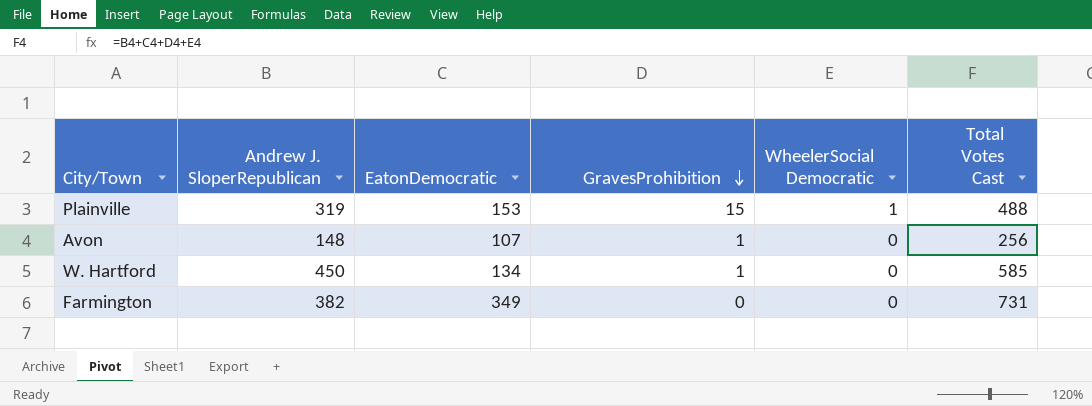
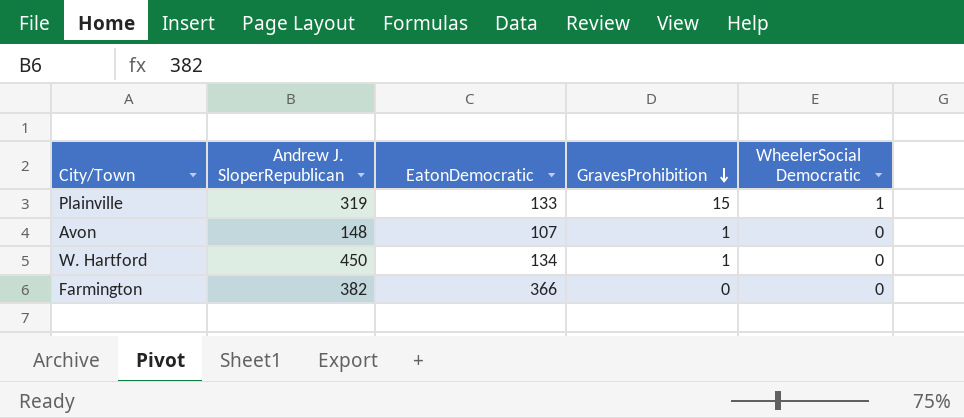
column Total Votes Cast | formula: [Andrew J. SloperRepublican] + [EatonDemocratic] + [GravesProhibition] + [WheelerSocial Democratic] -> none
Plainville | EatonDemocratic: 153 -> 133
Farmington | EatonDemocratic: 349 -> 366

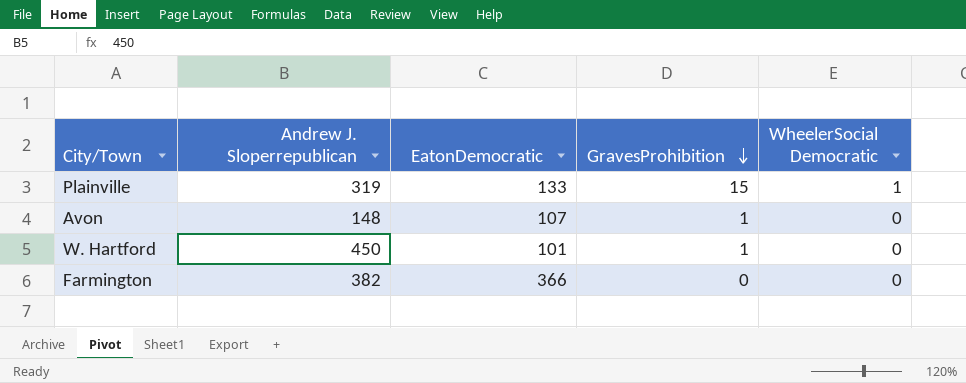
column name: Andrew J. SloperRepublican -> Andrew J. Sloperrepublican
W. Hartford | EatonDemocratic: 134 -> 101

